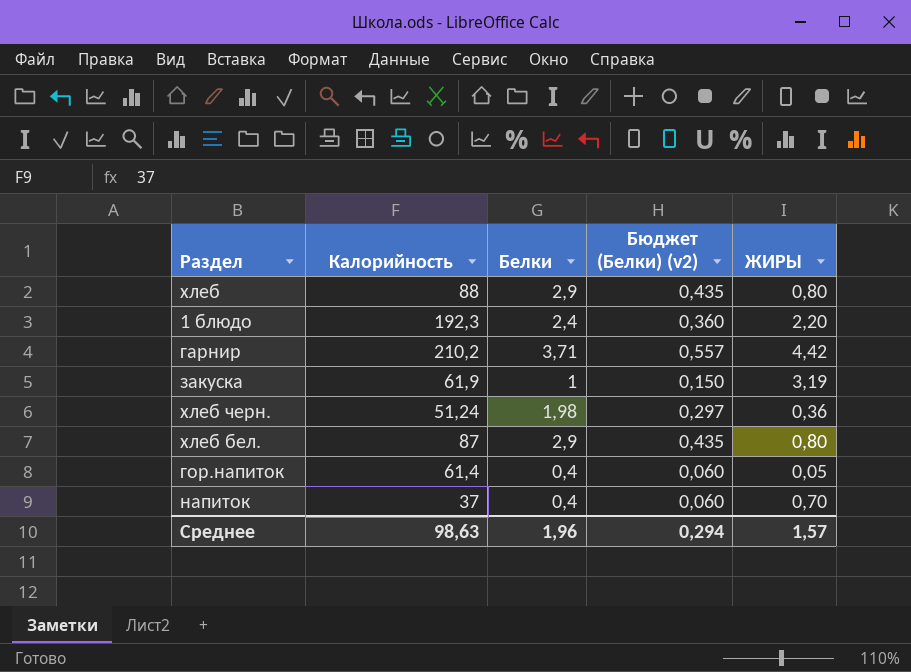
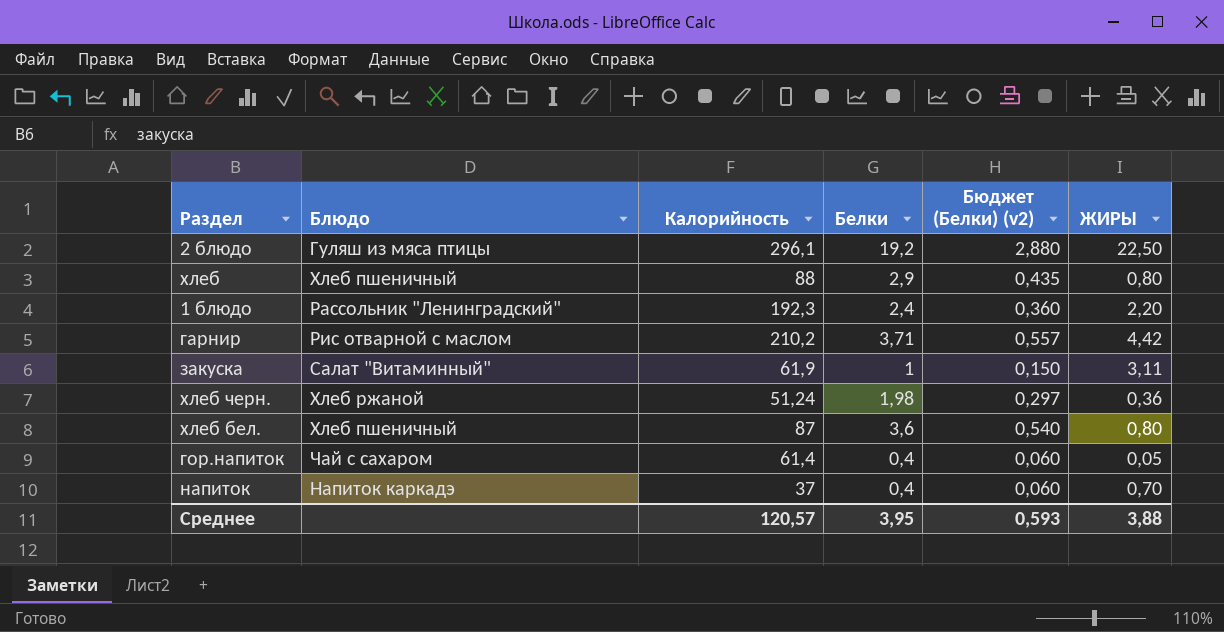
column Блюдо | position: none -> 2
row 2 блюдо: none -> Гуляш из мяса птицы | 296,1 | 19,2 | 2,880 | 22,50
закуска | ЖИРЫ: 3,19 -> 3,11
хлеб бел. | Белки: 2,9 -> 3,6
хлеб бел. | Бюджет (Белки) (v2): 0,435 -> 0,540
Среднее | Калорийность: 98,63 -> 120,57
Среднее | Белки: 1,96 -> 3,95
Среднее | Бюджет (Белки) (v2): 0,294 -> 0,593
Среднее | ЖИРЫ: 1,57 -> 3,88

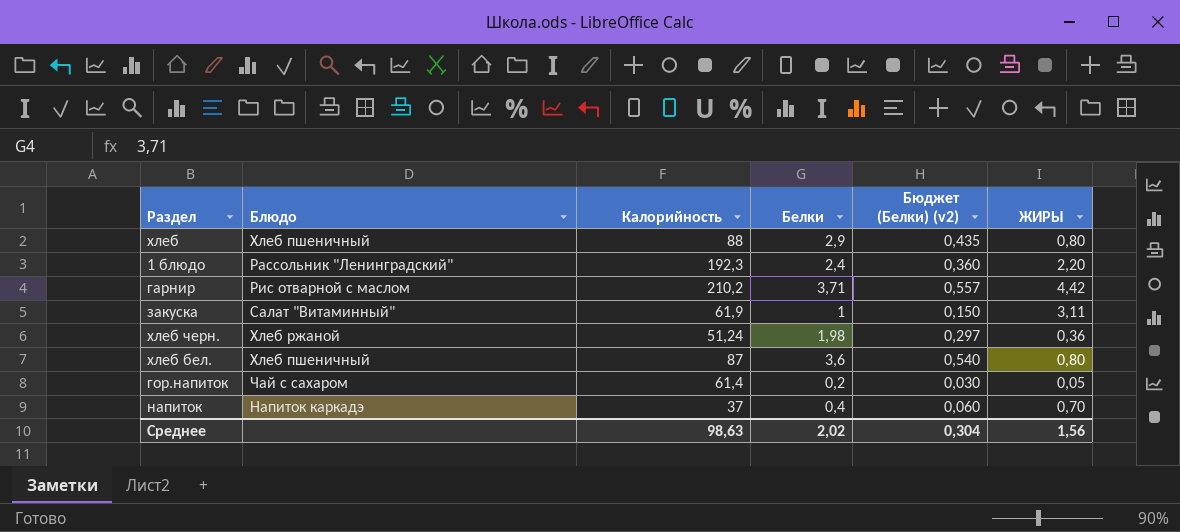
row 2 блюдо: Гуляш из мяса птицы | 296,1 | 19,2 | 2,880 | 22,50 -> none
гор.напиток | Белки: 0,4 -> 0,2
гор.напиток | Бюджет (Белки) (v2): 0,060 -> 0,030
Среднее | Калорийность: 120,57 -> 98,63
Среднее | Белки: 3,95 -> 2,02
Среднее | Бюджет (Белки) (v2): 0,593 -> 0,304
Среднее | ЖИРЫ: 3,88 -> 1,56

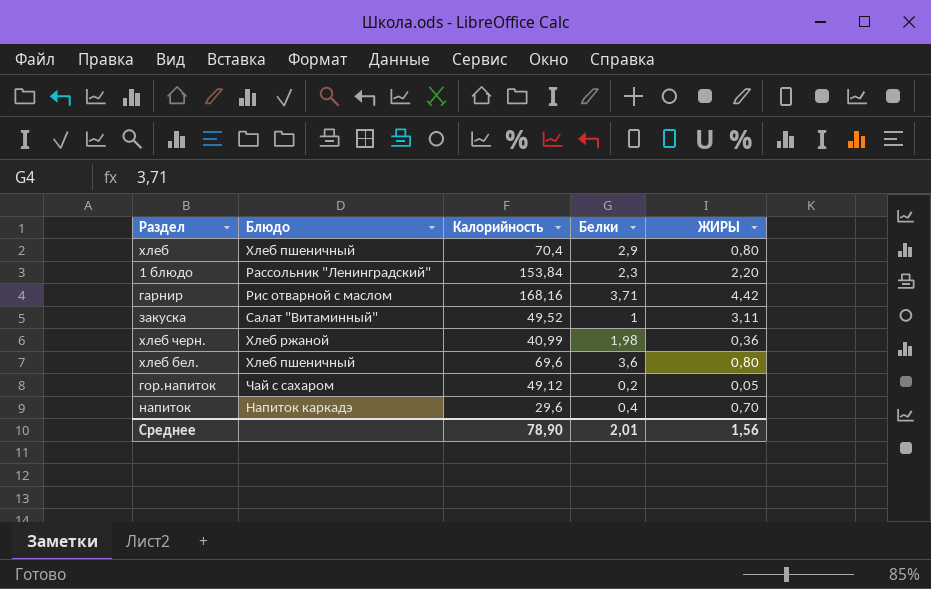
column Бюджет (Белки) (v2) | formula: [Белки] * 0,15 -> none
хлеб | Калорийность: 88 -> 70,4
1 блюдо | Калорийность: 192,3 -> 153,84
1 блюдо | Белки: 2,4 -> 2,3
гарнир | Калорийность: 210,2 -> 168,16
закуска | Калорийность: 61,9 -> 49,52
хлеб черн. | Калорийность: 51,24 -> 40,99
хлеб бел. | Калорийность: 87 -> 69,6
гор.напиток | Калорийность: 61,4 -> 49,12
напиток | Калорийность: 37 -> 29,6
Среднее | Калорийность: 98,63 -> 78,90
Среднее | Белки: 2,02 -> 2,01

